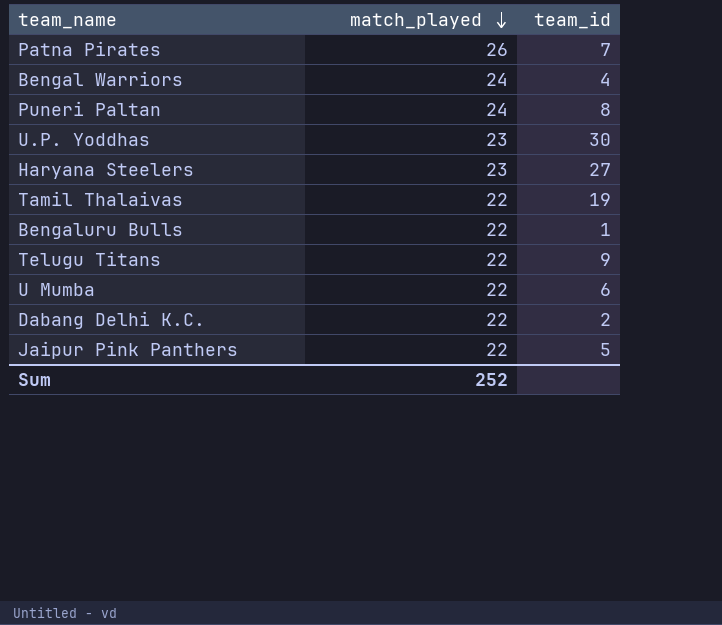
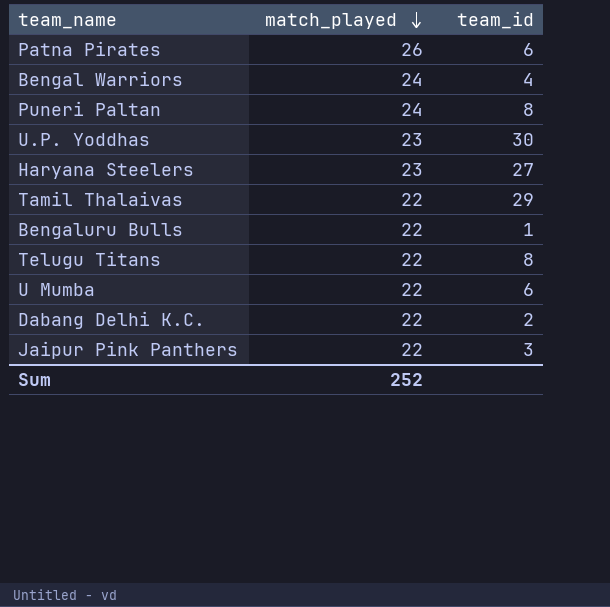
Patna Pirates | team_id: 7 -> 6
Tamil Thalaivas | team_id: 19 -> 29
Telugu Titans | team_id: 9 -> 8
Jaipur Pink Panthers | team_id: 5 -> 3

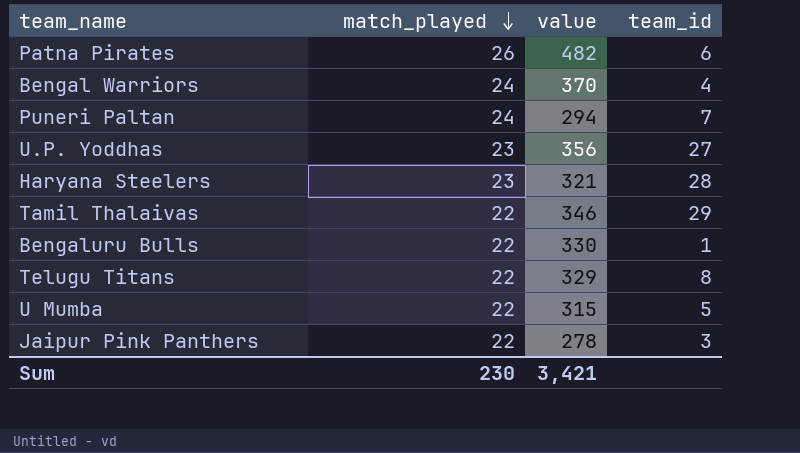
column value | position: none -> 3
row Dabang Delhi K.C.: 22 | 2 -> none
Puneri Paltan | team_id: 8 -> 7
U.P. Yoddhas | team_id: 30 -> 27
Haryana Steelers | team_id: 27 -> 28
U Mumba | team_id: 6 -> 5
Sum | match_played: 252 -> 230

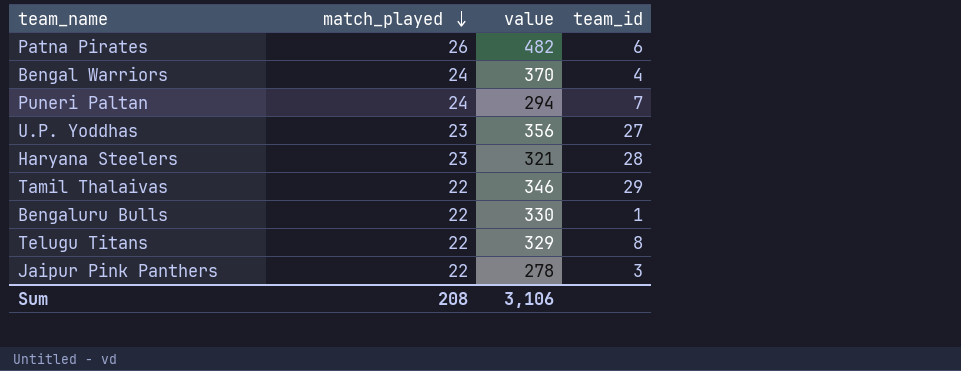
row U Mumba: 22 | 315 | 5 -> none
Sum | match_played: 230 -> 208
Sum | value: 3,421 -> 3,106

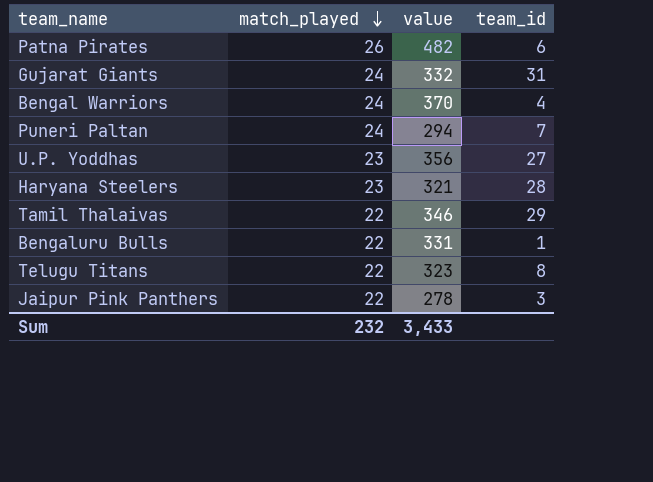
row Gujarat Giants: none -> 24 | 332 | 31
Bengaluru Bulls | value: 330 -> 331
Telugu Titans | value: 329 -> 323
Sum | match_played: 208 -> 232
Sum | value: 3,106 -> 3,433

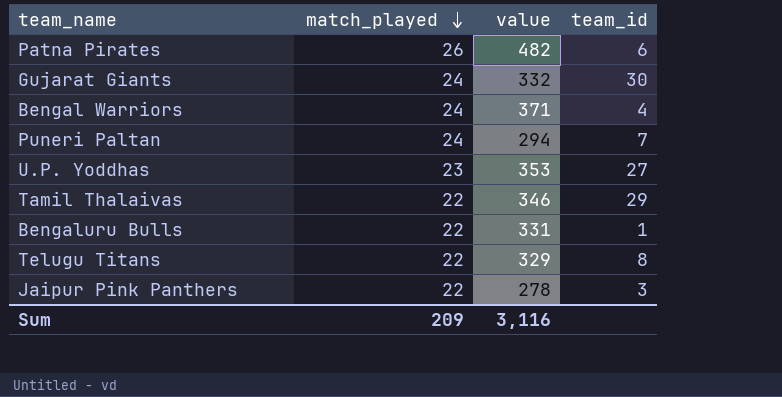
row Haryana Steelers: 23 | 321 | 28 -> none
Gujarat Giants | team_id: 31 -> 30
Bengal Warriors | value: 370 -> 371
U.P. Yoddhas | value: 356 -> 353
Telugu Titans | value: 323 -> 329
Sum | match_played: 232 -> 209
Sum | value: 3,433 -> 3,116

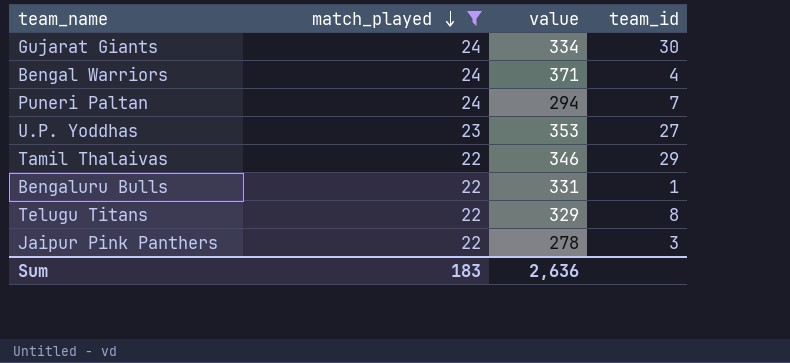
filter: none -> match_played != 26
Gujarat Giants | value: 332 -> 334
Sum | match_played: 209 -> 183
Sum | value: 3,116 -> 2,636

